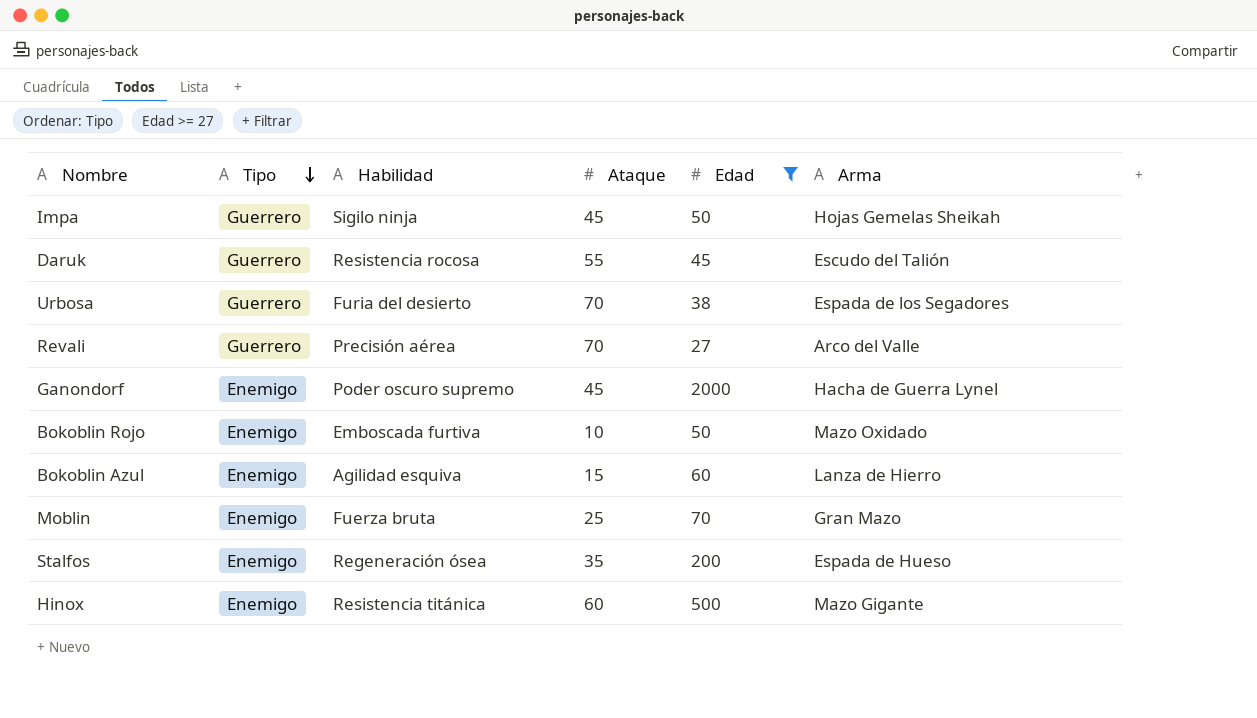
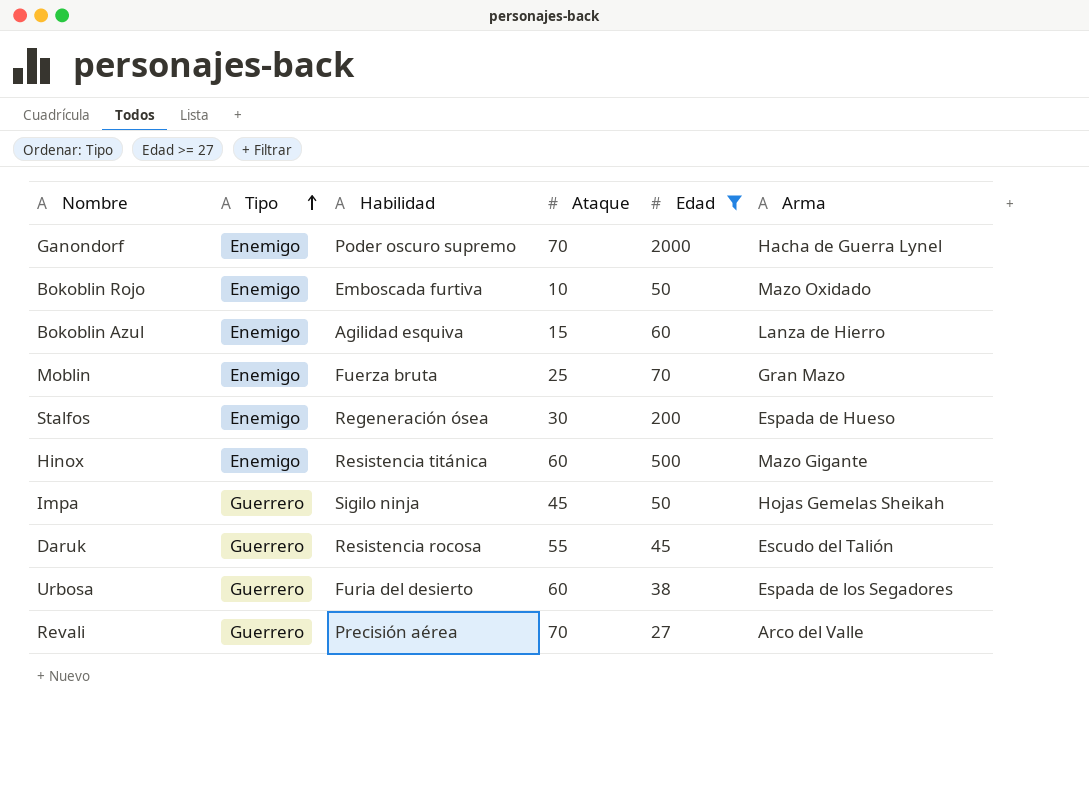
row order: Tipo descending -> Tipo ascending
Ganondorf | Ataque: 45 -> 70
Stalfos | Ataque: 35 -> 30
Urbosa | Ataque: 70 -> 60

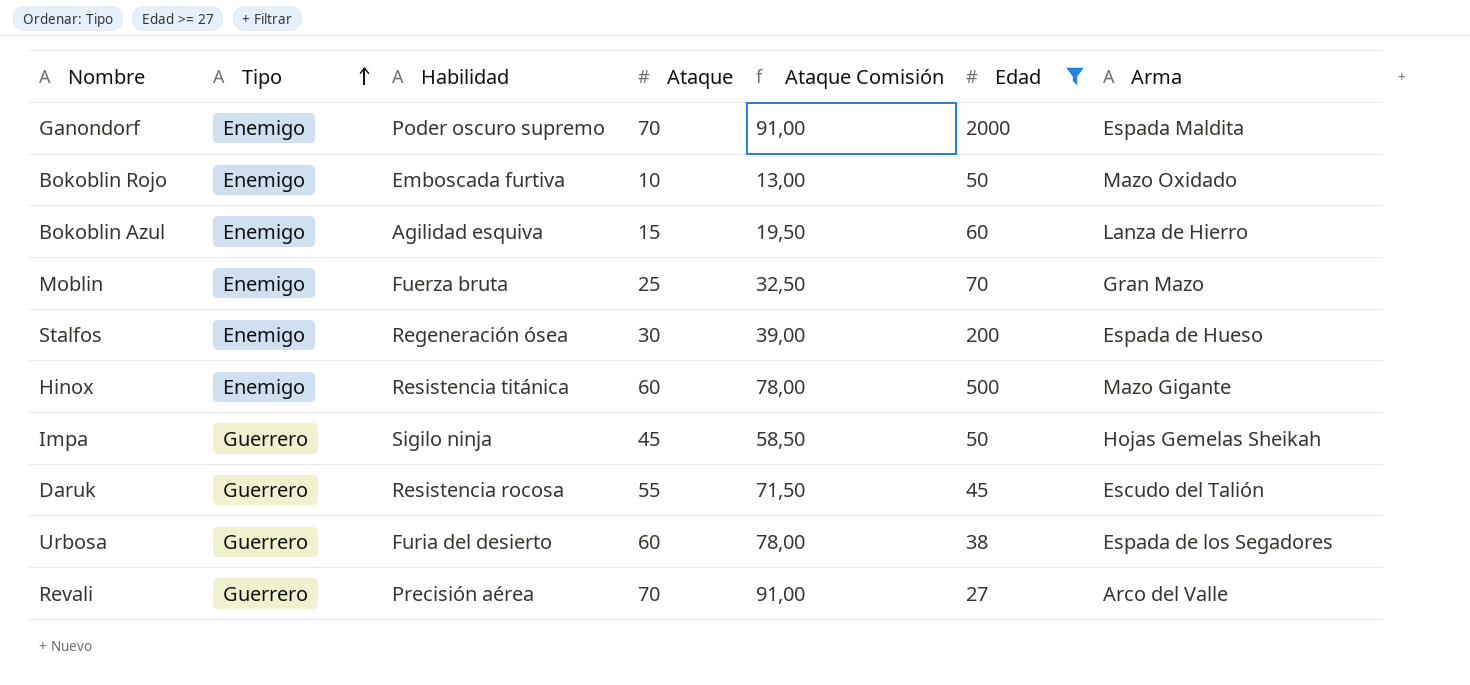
column Ataque Comisión | formula: none -> [Ataque] * 1,3
Ganondorf | Arma: Hacha de Guerra Lynel -> Espada Maldita

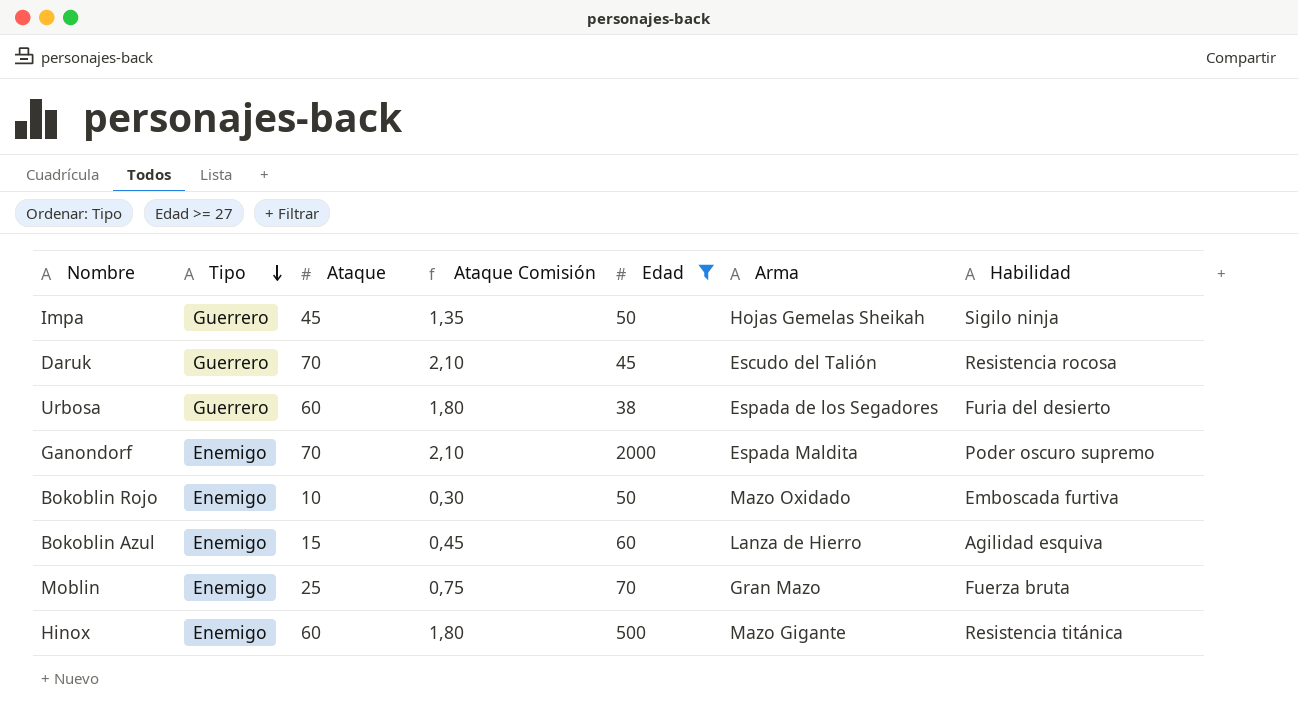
row order: Tipo ascending -> Tipo descending
column Ataque Comisión | formula: [Ataque] * 1,3 -> [Ataque] * 0,03
column Habilidad | position: 3 -> 7
row Stalfos: Enemigo | Regeneración ósea | 30 | 39,00 | 200 | Espada de Hueso -> none
row Revali: Guerrero | Precisión aérea | 70 | 91,00 | 27 | Arco del Valle -> none
Daruk | Ataque: 55 -> 70

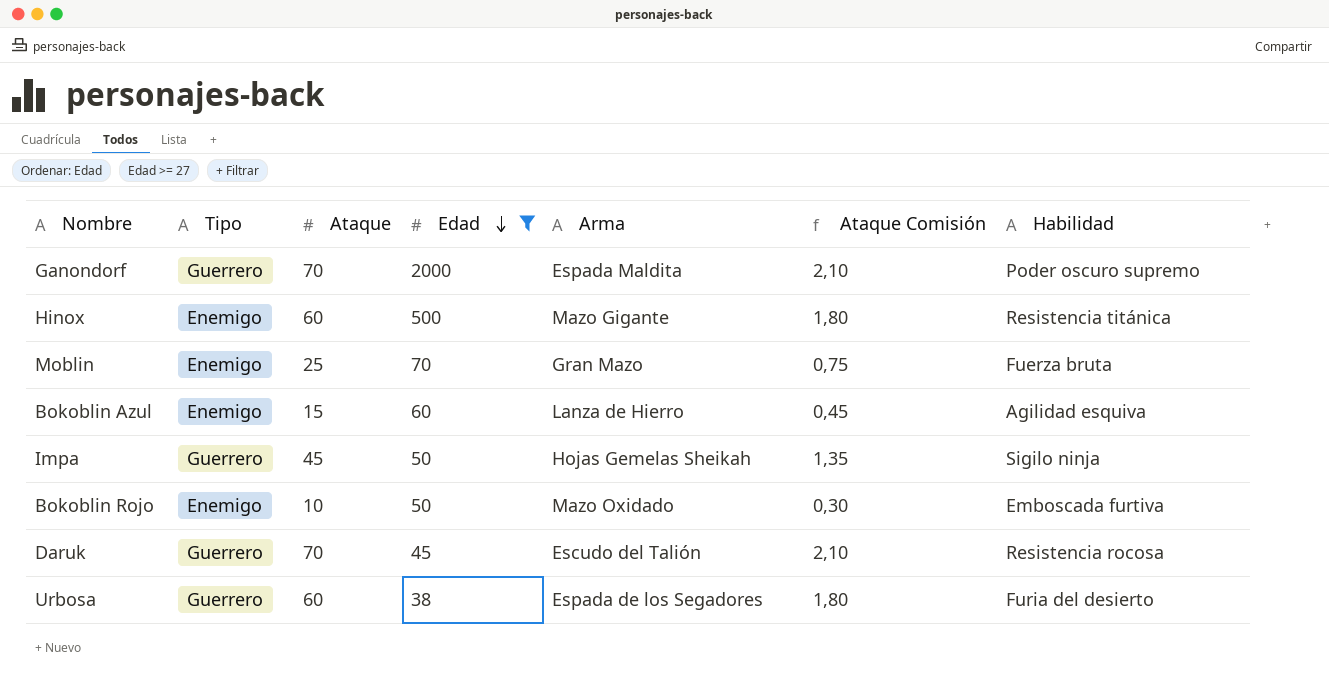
row order: Tipo descending -> Edad descending
column Ataque Comisión | position: 4 -> 6
Ganondorf | Tipo: Enemigo -> Guerrero

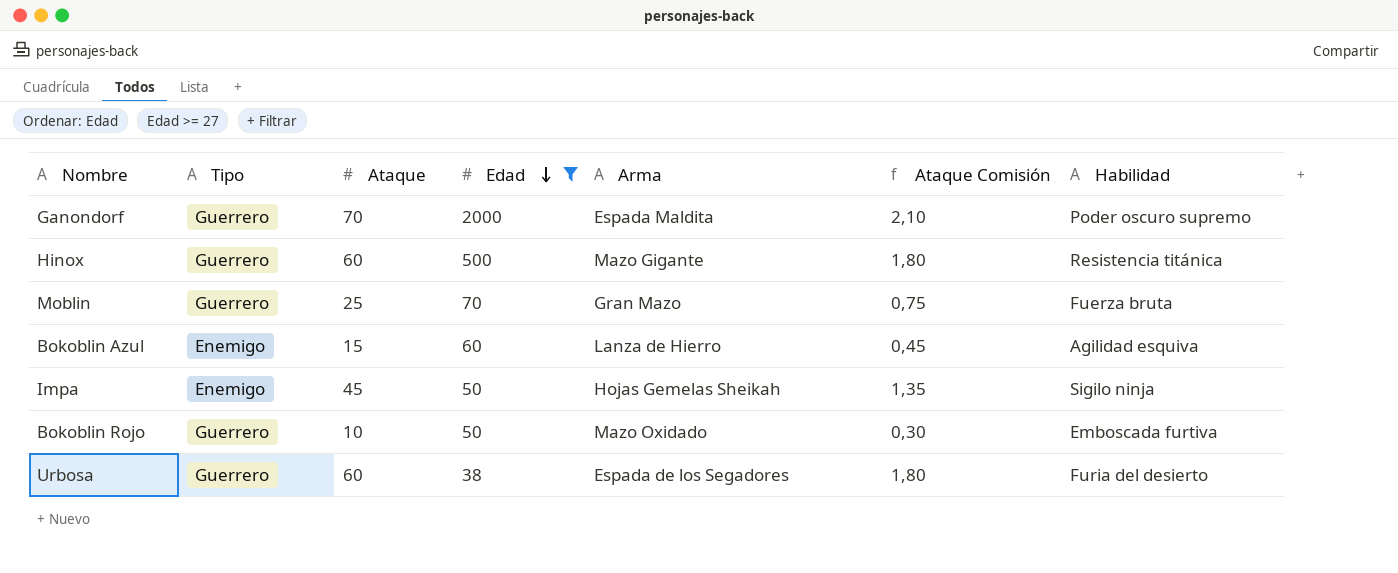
row Daruk: Guerrero | 70 | 45 | Escudo del Talión | 2,10 | Resistencia rocosa -> none
Hinox | Tipo: Enemigo -> Guerrero
Moblin | Tipo: Enemigo -> Guerrero
Impa | Tipo: Guerrero -> Enemigo
Bokoblin Rojo | Tipo: Enemigo -> Guerrero

